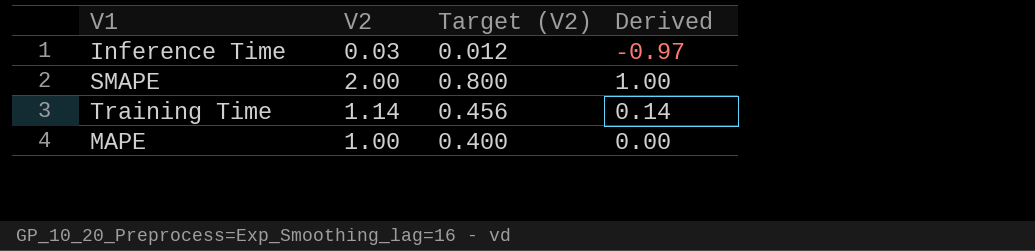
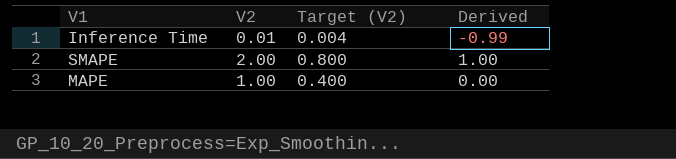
row Training Time: 1.14 | 0.456 | 0.14 -> none
Inference Time | V2: 0.03 -> 0.01
Inference Time | Target (V2): 0.012 -> 0.004
Inference Time | Derived: -0.97 -> -0.99

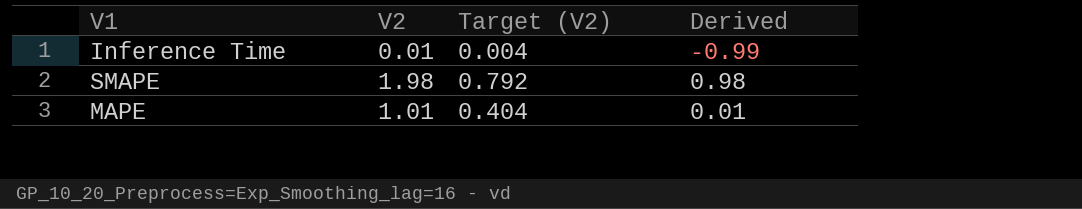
SMAPE | V2: 2.00 -> 1.98
SMAPE | Target (V2): 0.800 -> 0.792
SMAPE | Derived: 1.00 -> 0.98
MAPE | V2: 1.00 -> 1.01
MAPE | Target (V2): 0.400 -> 0.404
MAPE | Derived: 0.00 -> 0.01

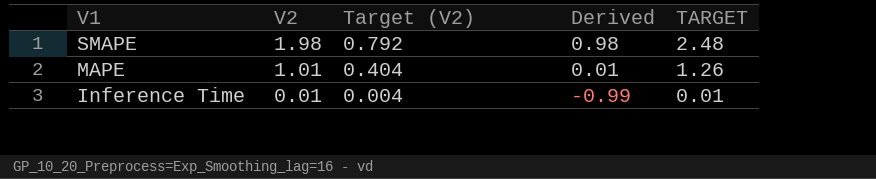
row order: none -> V1 descending
column TARGET | formula: none -> [V2] * 1.25

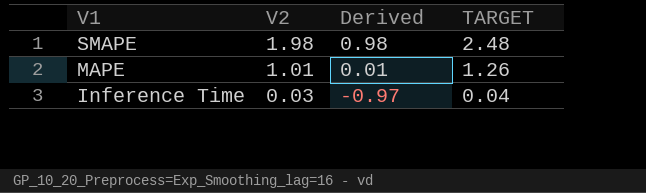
column Target (V2) | formula: [V2] * 0.4 -> none
Inference Time | V2: 0.01 -> 0.03
Inference Time | Derived: -0.99 -> -0.97
Inference Time | TARGET: 0.01 -> 0.04

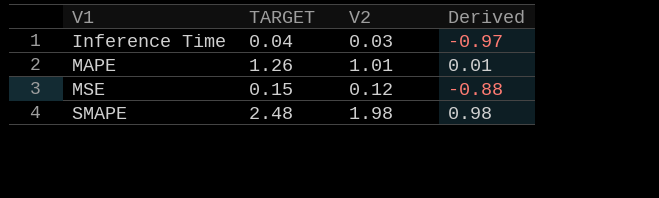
row order: V1 descending -> V1 ascending
column TARGET | position: 4 -> 2
row MSE: none -> 0.15 | 0.12 | -0.88

